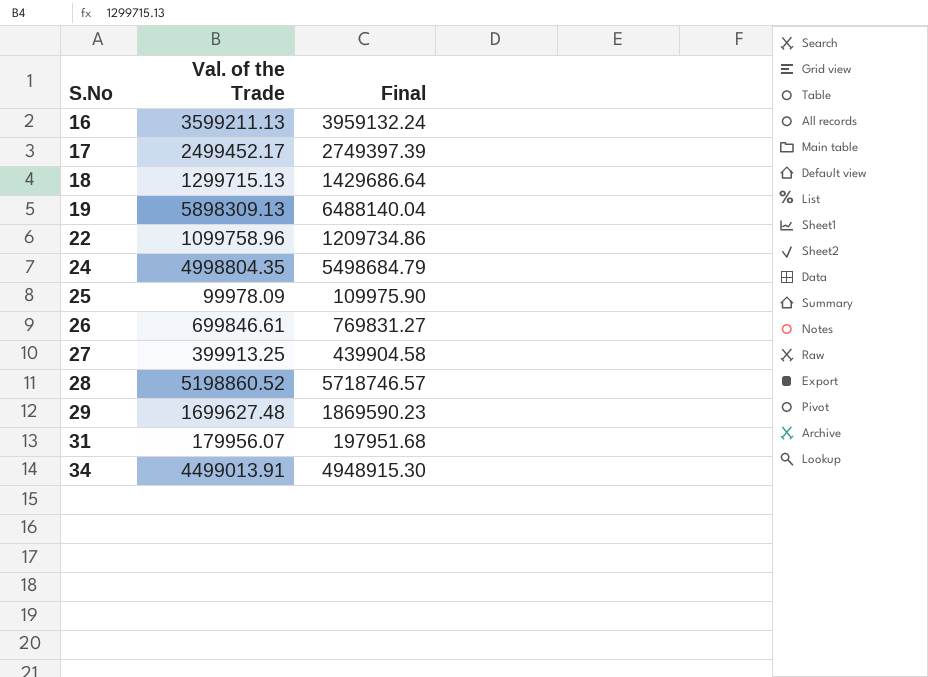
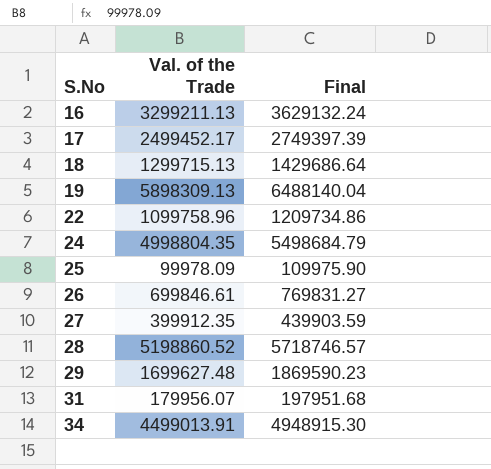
16 | Val. of the Trade: 3599211.13 -> 3299211.13
16 | Final: 3959132.24 -> 3629132.24
27 | Val. of the Trade: 399913.25 -> 399912.35
27 | Final: 439904.58 -> 439903.59

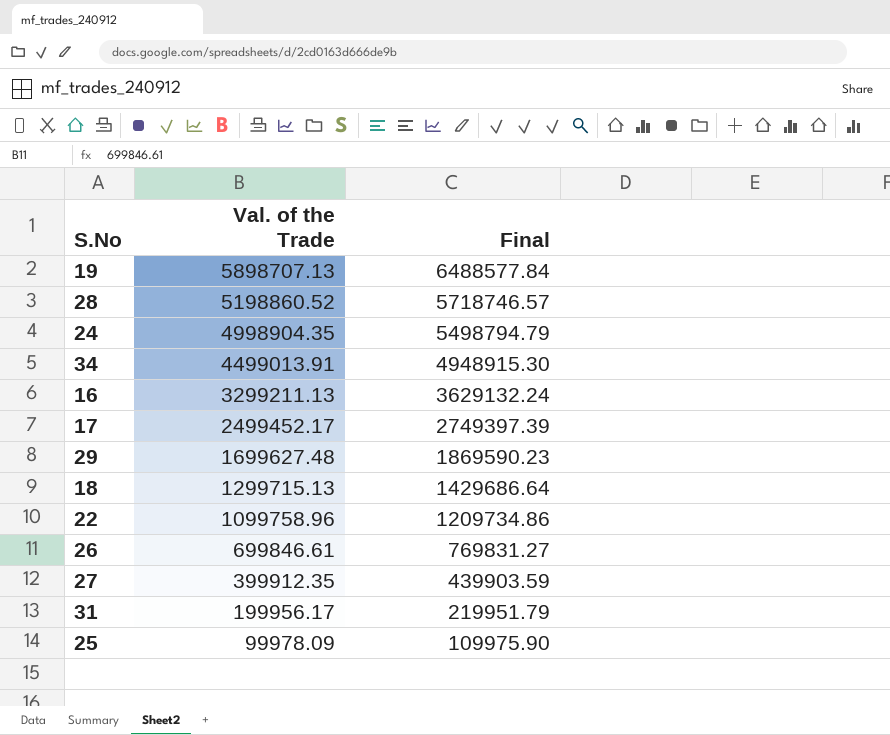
row order: S.No ascending -> Val. of the Trade descending
19 | Val. of the Trade: 5898309.13 -> 5898707.13
19 | Final: 6488140.04 -> 6488577.84
24 | Val. of the Trade: 4998804.35 -> 4998904.35
24 | Final: 5498684.79 -> 5498794.79
31 | Val. of the Trade: 179956.07 -> 199956.17
31 | Final: 197951.68 -> 219951.79

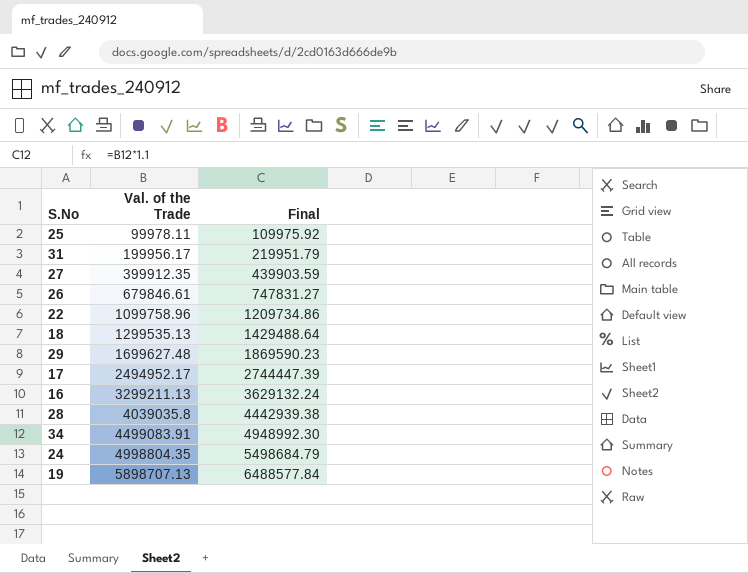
row order: Val. of the Trade descending -> Val. of the Trade ascending
25 | Val. of the Trade: 99978.09 -> 99978.11
25 | Final: 109975.90 -> 109975.92
26 | Val. of the Trade: 699846.61 -> 679846.61
26 | Final: 769831.27 -> 747831.27
18 | Val. of the Trade: 1299715.13 -> 1299535.13
18 | Final: 1429686.64 -> 1429488.64
17 | Val. of the Trade: 2499452.17 -> 2494952.17
17 | Final: 2749397.39 -> 2744447.39
28 | Val. of the Trade: 5198860.52 -> 4039035.8
28 | Final: 5718746.57 -> 4442939.38
34 | Val. of the Trade: 4499013.91 -> 4499083.91
34 | Final: 4948915.30 -> 4948992.30
24 | Val. of the Trade: 4998904.35 -> 4998804.35
24 | Final: 5498794.79 -> 5498684.79

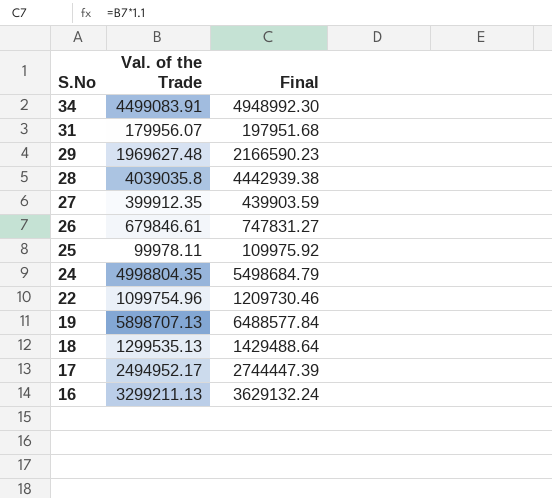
row order: Val. of the Trade ascending -> S.No descending
31 | Val. of the Trade: 199956.17 -> 179956.07
31 | Final: 219951.79 -> 197951.68
29 | Val. of the Trade: 1699627.48 -> 1969627.48
29 | Final: 1869590.23 -> 2166590.23
22 | Val. of the Trade: 1099758.96 -> 1099754.96
22 | Final: 1209734.86 -> 1209730.46

